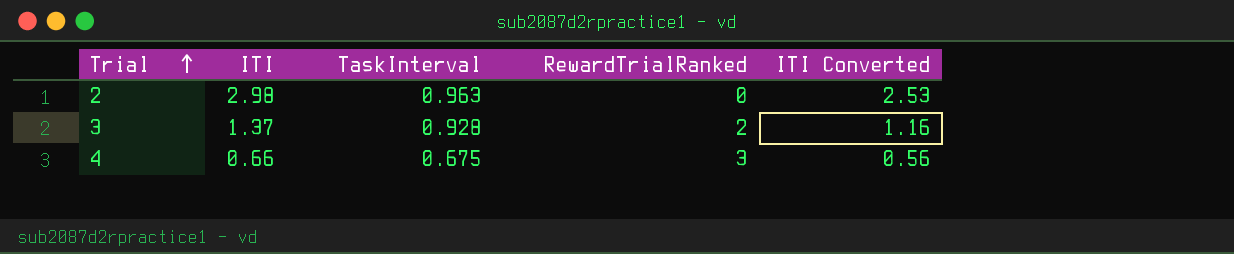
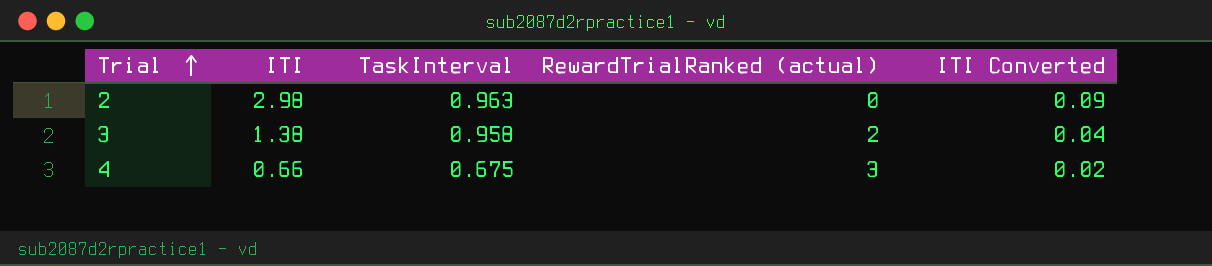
column name: RewardTrialRanked -> RewardTrialRanked (actual)
column ITI Converted | formula: [ITI] * 0.85 -> [ITI] * 0.03
3 | ITI: 1.37 -> 1.38
3 | TaskInterval: 0.928 -> 0.958

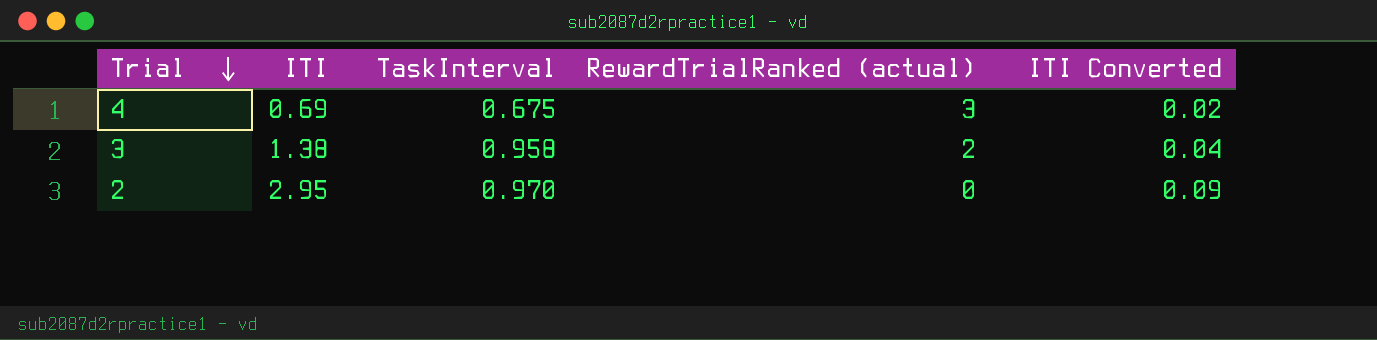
row order: Trial ascending -> Trial descending
4 | ITI: 0.66 -> 0.69
2 | ITI: 2.98 -> 2.95
2 | TaskInterval: 0.963 -> 0.970

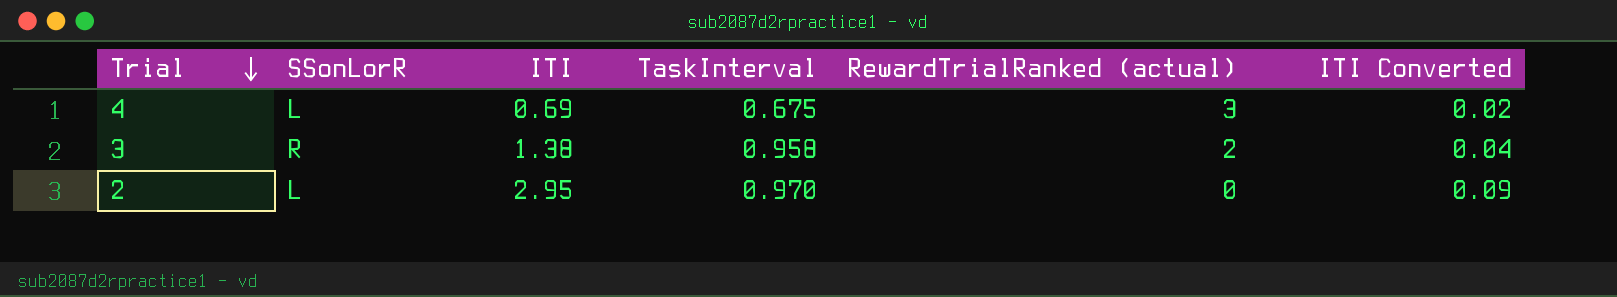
column SSonLorR | position: none -> 2

